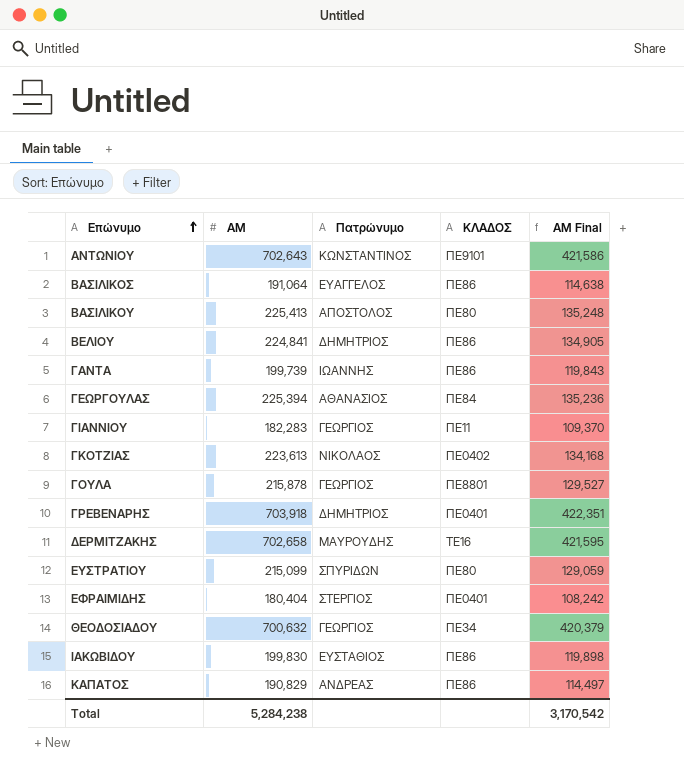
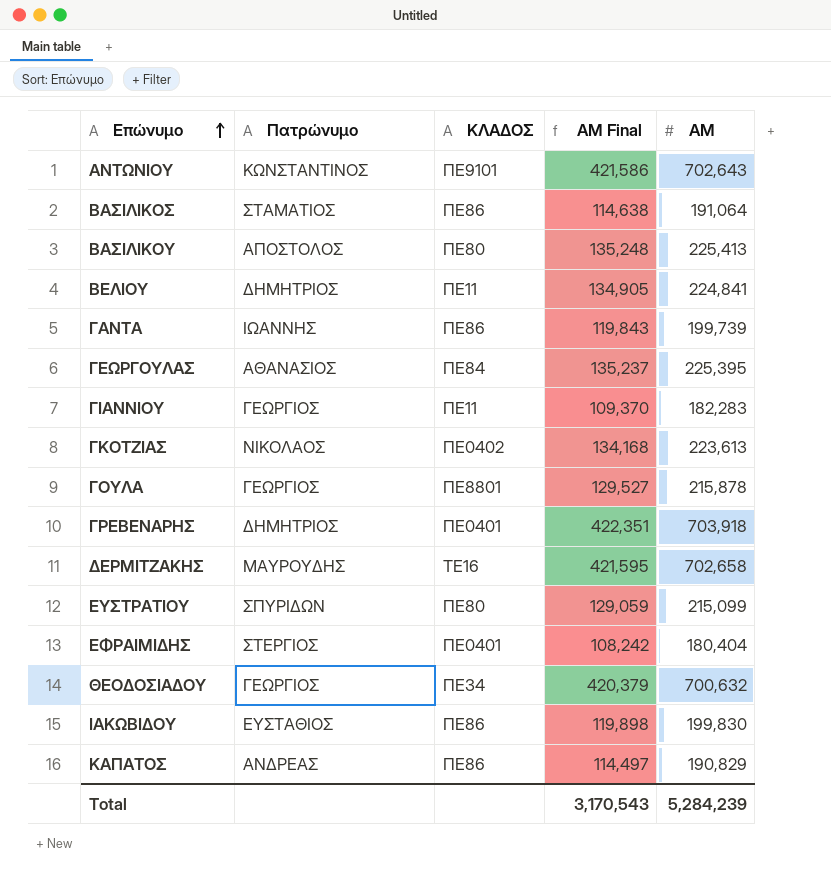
column ΑΜ | position: 2 -> 5
ΒΑΣΙΛΙΚΟΣ | Πατρώνυμο: ΕΥΑΓΓΕΛΟΣ -> ΣΤΑΜΑΤΙΟΣ
ΒΕΛΙΟΥ | ΚΛΑΔΟΣ: ΠΕ86 -> ΠΕ11
ΓΕΩΡΓΟΥΛΑΣ | ΑΜ Final: 135,236 -> 135,237
ΓΕΩΡΓΟΥΛΑΣ | ΑΜ: 225,394 -> 225,395
Total | ΑΜ Final: 3,170,542 -> 3,170,543
Total | ΑΜ: 5,284,238 -> 5,284,239

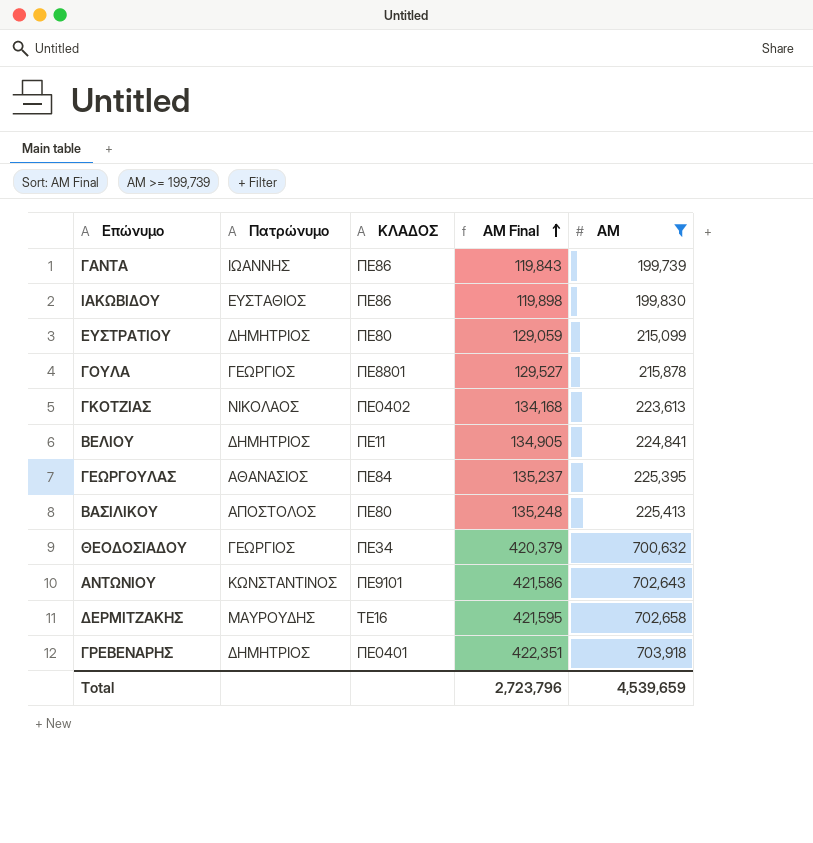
filter: none -> ΑΜ >= 199,739
row order: Επώνυμο ascending -> ΑΜ Final ascending
ΕΥΣΤΡΑΤΙΟΥ | Πατρώνυμο: ΣΠΥΡΙΔΩΝ -> ΔΗΜΗΤΡΙΟΣ
Total | ΑΜ Final: 3,170,543 -> 2,723,796
Total | ΑΜ: 5,284,239 -> 4,539,659

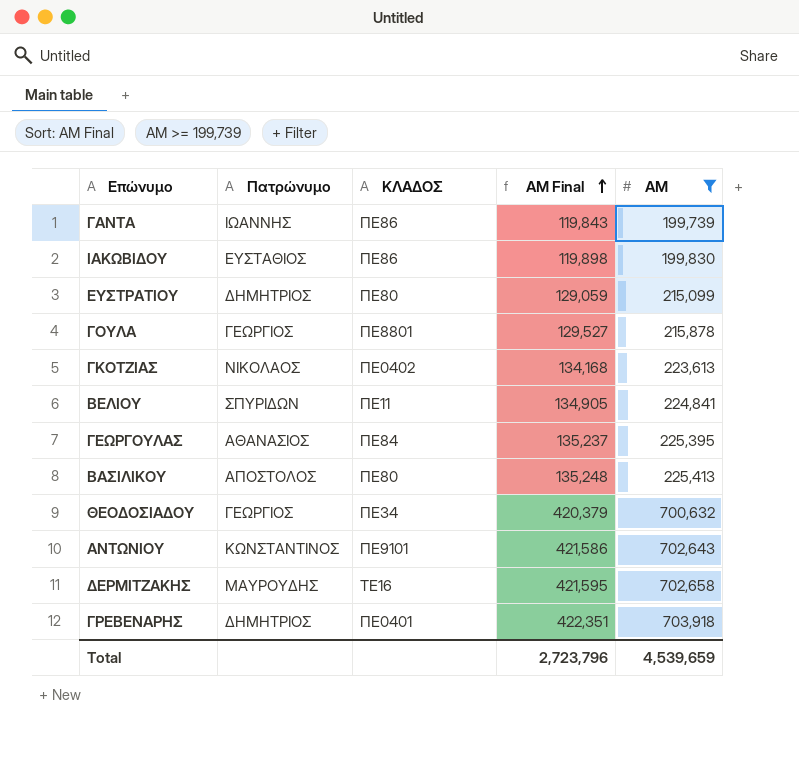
ΒΕΛΙΟΥ | Πατρώνυμο: ΔΗΜΗΤΡΙΟΣ -> ΣΠΥΡΙΔΩΝ

